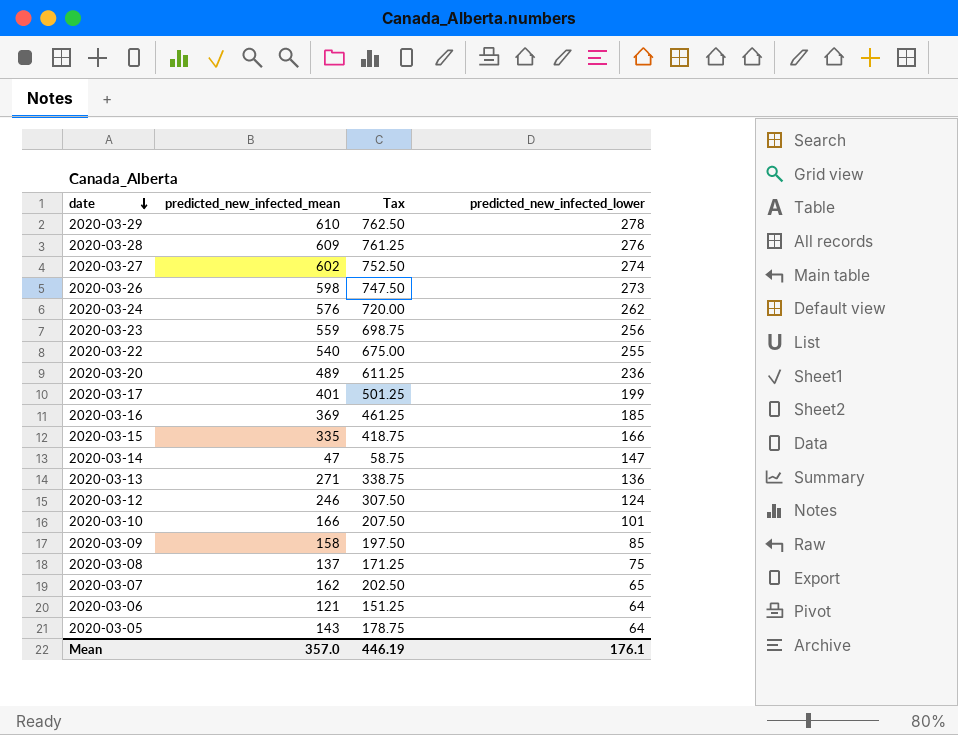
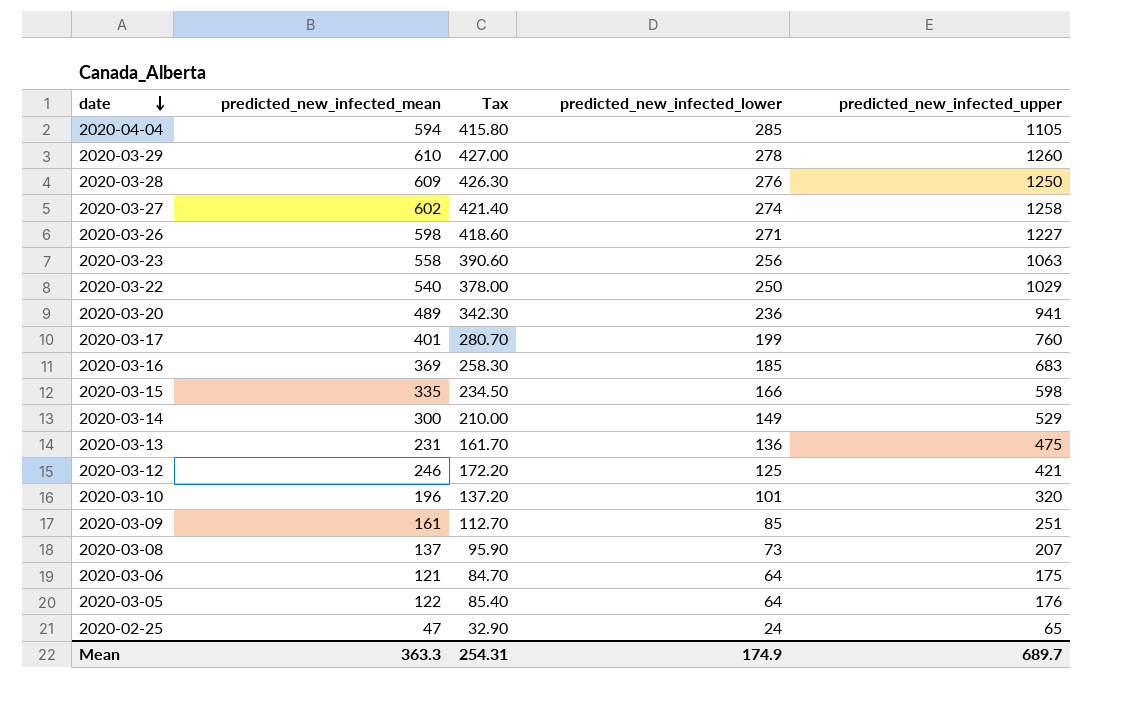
column Tax | formula: [predicted_new_infected_mean] * 1.25 -> [predicted_new_infected_mean] * 0.7
column predicted_new_infected_upper | position: none -> 5
row 2020-03-24: 576 | 720.00 | 262 -> none
row 2020-03-07: 162 | 202.50 | 65 -> none
row 2020-04-04: none -> 594 | 415.80 | 285 | 1105
2020-03-26 | predicted_new_infected_lower: 273 -> 271
2020-03-23 | predicted_new_infected_mean: 559 -> 558
2020-03-22 | predicted_new_infected_lower: 255 -> 250
2020-03-14 | predicted_new_infected_mean: 47 -> 300
2020-03-14 | predicted_new_infected_lower: 147 -> 149
2020-03-13 | predicted_new_infected_mean: 271 -> 231
2020-03-12 | predicted_new_infected_lower: 124 -> 125
2020-03-10 | predicted_new_infected_mean: 166 -> 196
2020-03-09 | predicted_new_infected_mean: 158 -> 161
2020-03-08 | predicted_new_infected_lower: 75 -> 73
2020-03-05 | predicted_new_infected_mean: 143 -> 122
row 2020-02-25: none -> 47 | 32.90 | 24 | 65
Mean | predicted_new_infected_mean: 357.0 -> 363.3
Mean | Tax: 446.19 -> 254.31
Mean | predicted_new_infected_lower: 176.1 -> 174.9

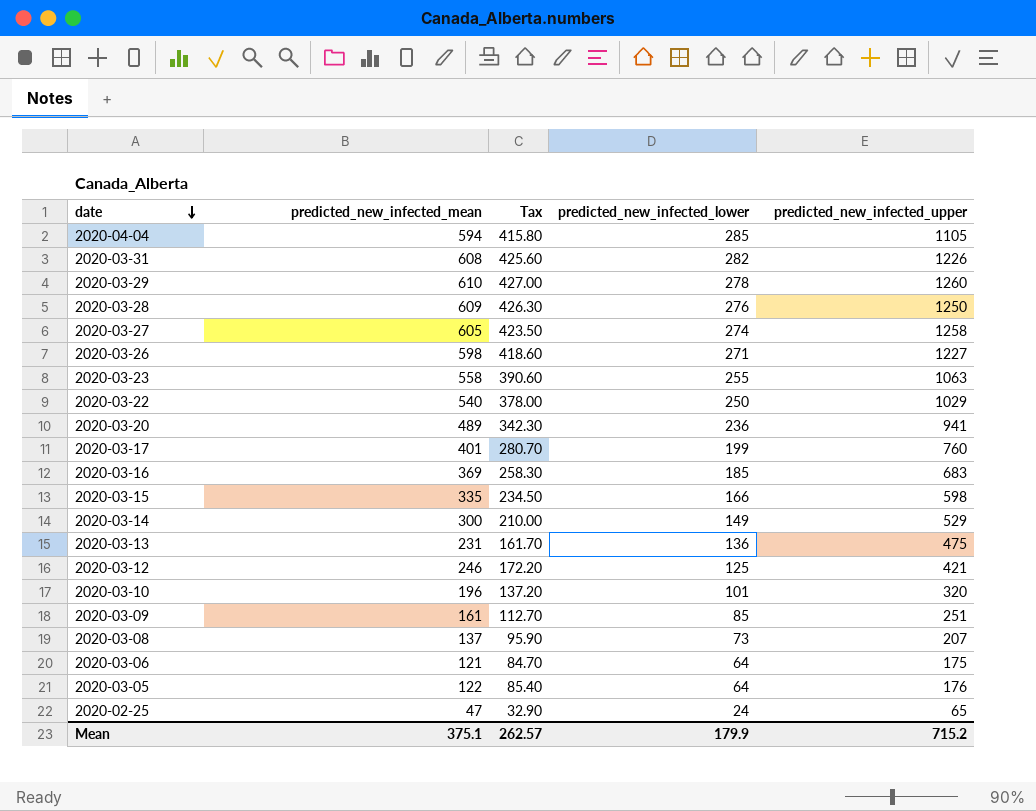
row 2020-03-31: none -> 608 | 425.60 | 282 | 1226
2020-03-27 | predicted_new_infected_mean: 602 -> 605
2020-03-27 | Tax: 421.40 -> 423.50
2020-03-23 | predicted_new_infected_lower: 256 -> 255
Mean | predicted_new_infected_mean: 363.3 -> 375.1
Mean | Tax: 254.31 -> 262.57
Mean | predicted_new_infected_lower: 174.9 -> 179.9
Mean | predicted_new_infected_upper: 689.7 -> 715.2

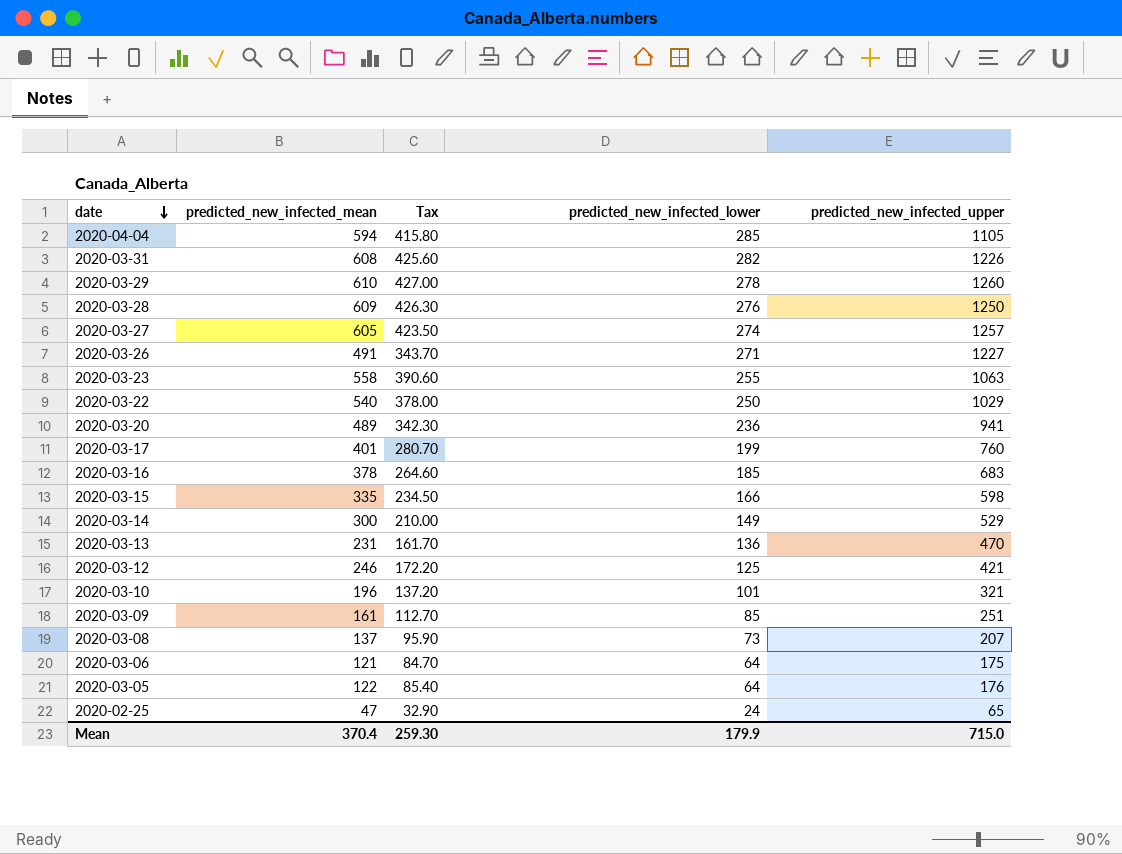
2020-03-27 | predicted_new_infected_upper: 1258 -> 1257
2020-03-26 | predicted_new_infected_mean: 598 -> 491
2020-03-26 | Tax: 418.60 -> 343.70
2020-03-16 | predicted_new_infected_mean: 369 -> 378
2020-03-16 | Tax: 258.30 -> 264.60
2020-03-13 | predicted_new_infected_upper: 475 -> 470
2020-03-10 | predicted_new_infected_upper: 320 -> 321
Mean | predicted_new_infected_mean: 375.1 -> 370.4
Mean | Tax: 262.57 -> 259.30
Mean | predicted_new_infected_upper: 715.2 -> 715.0

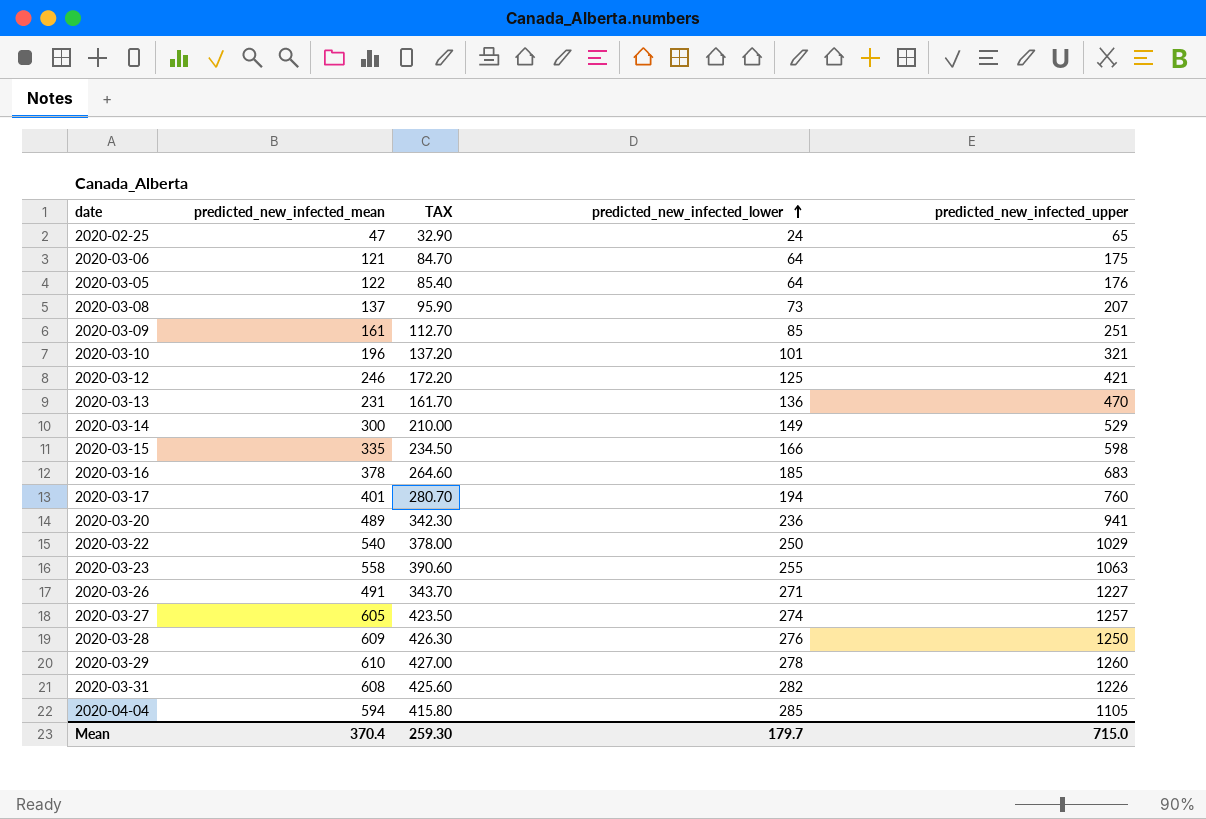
row order: date descending -> predicted_new_infected_lower ascending
column name: Tax -> TAX
2020-03-17 | predicted_new_infected_lower: 199 -> 194
Mean | predicted_new_infected_lower: 179.9 -> 179.7

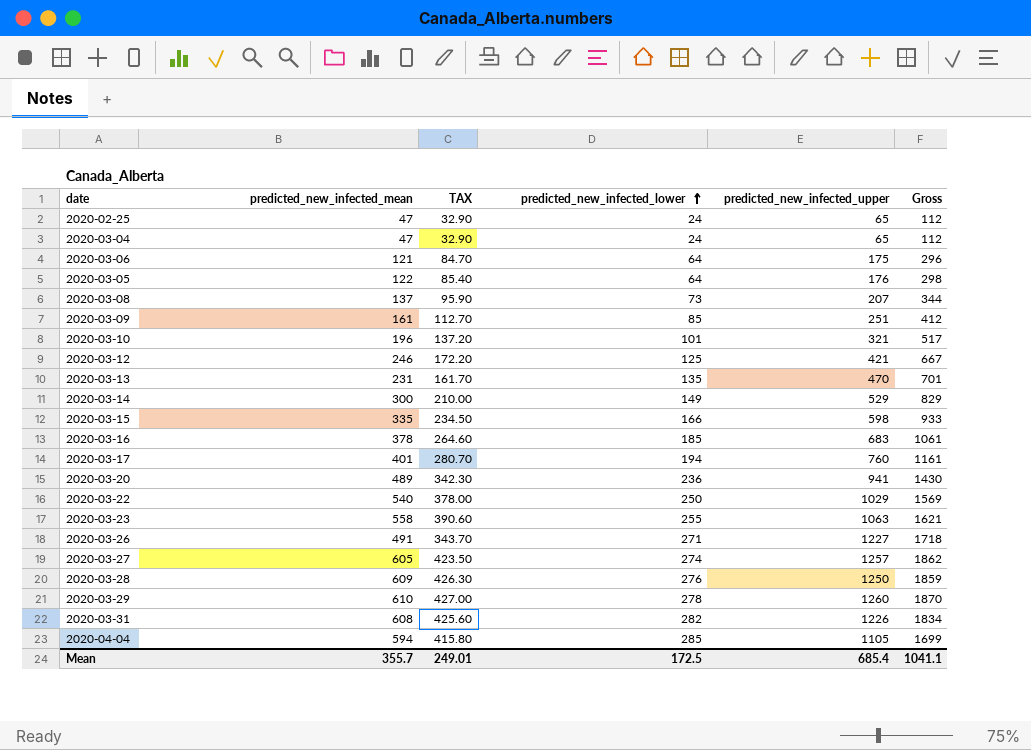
column Gross | formula: none -> [predicted_new_infected_mean] + [predicted_new_infected_upper]
row 2020-03-04: none -> 47 | 32.90 | 24 | 65 | 112
2020-03-13 | predicted_new_infected_lower: 136 -> 135
Mean | predicted_new_infected_mean: 370.4 -> 355.7
Mean | TAX: 259.30 -> 249.01
Mean | predicted_new_infected_lower: 179.7 -> 172.5
Mean | predicted_new_infected_upper: 715.0 -> 685.4

